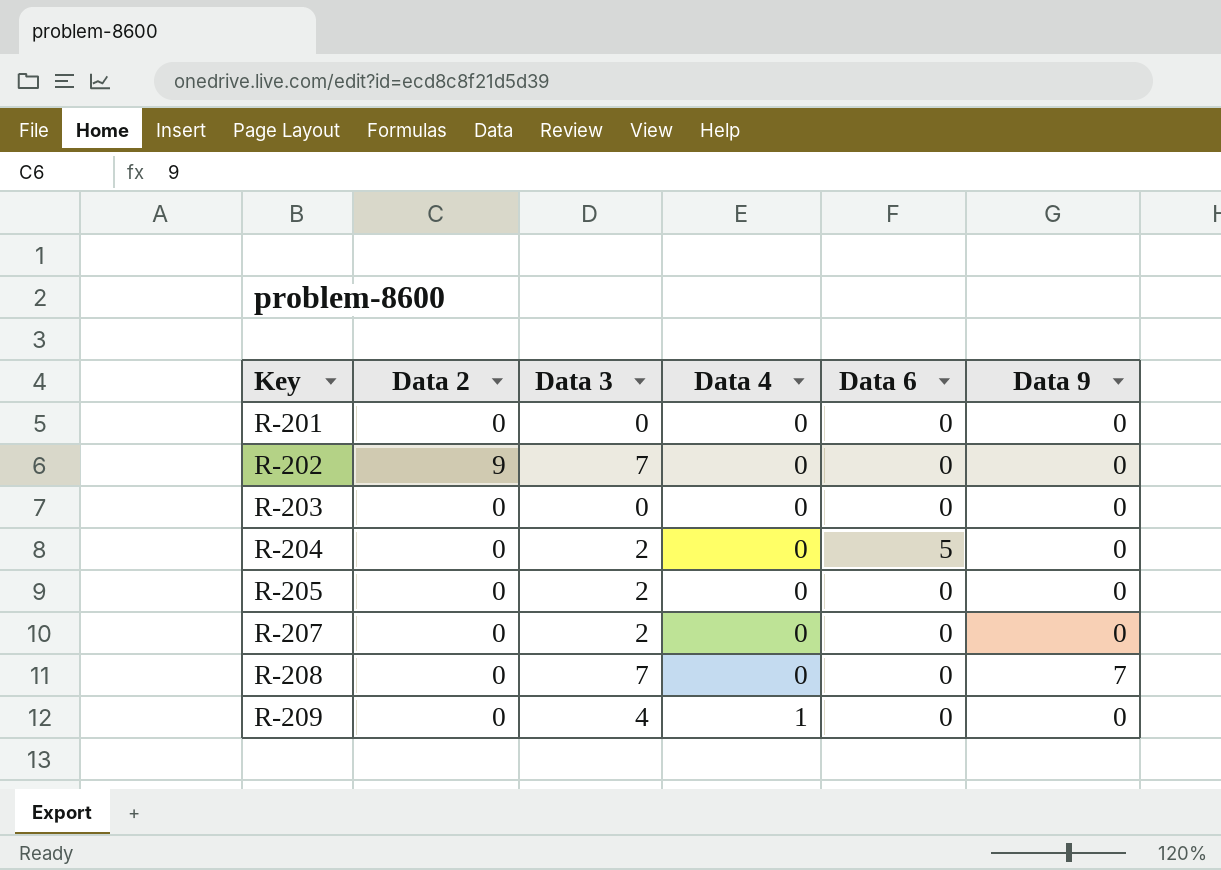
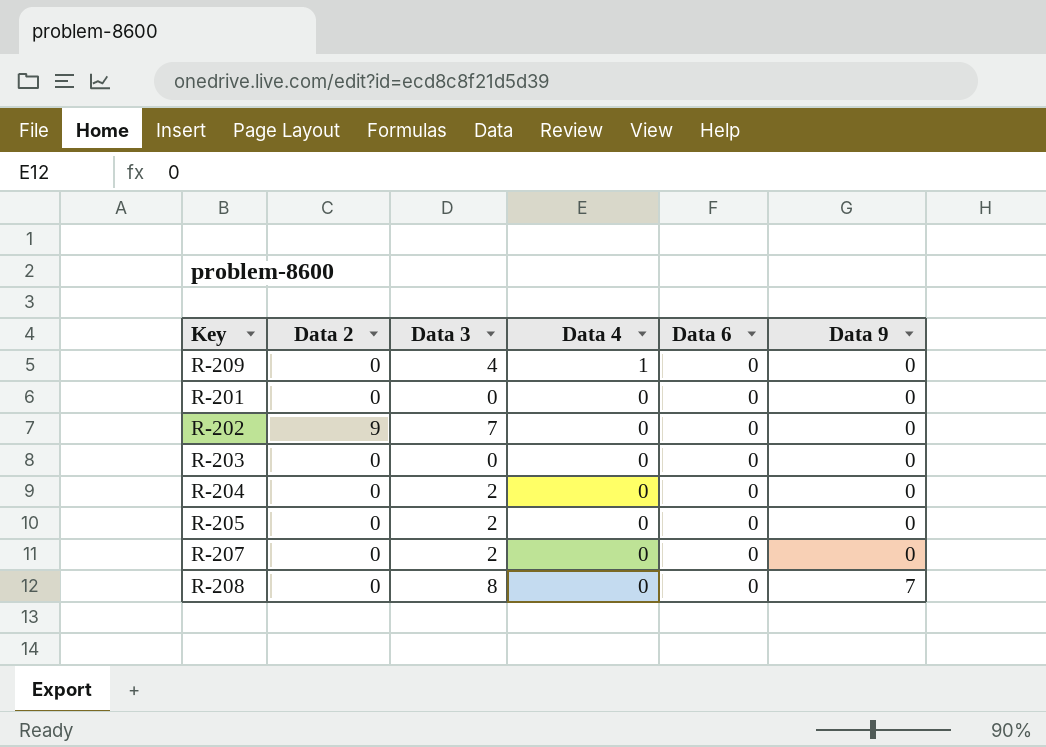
row order: Key ascending -> Data 4 descending
R-204 | Data 6: 5 -> 0
R-208 | Data 3: 7 -> 8

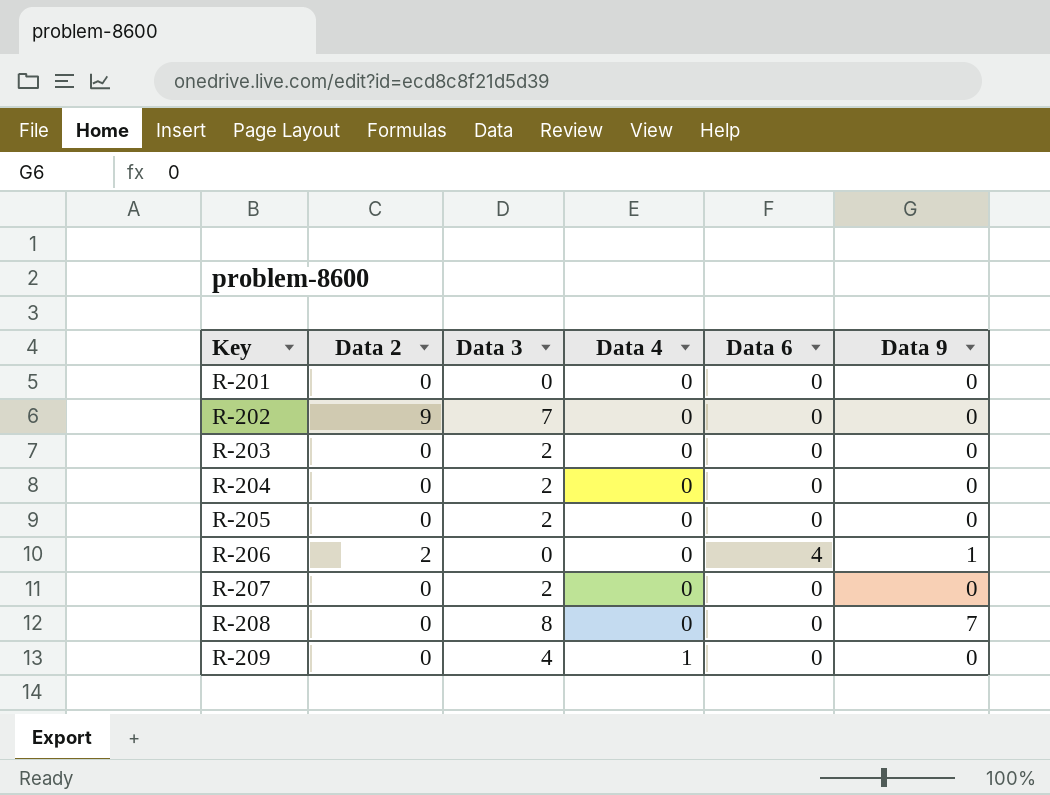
row order: Data 4 descending -> Key ascending
R-203 | Data 3: 0 -> 2
row R-206: none -> 2 | 0 | 0 | 4 | 1

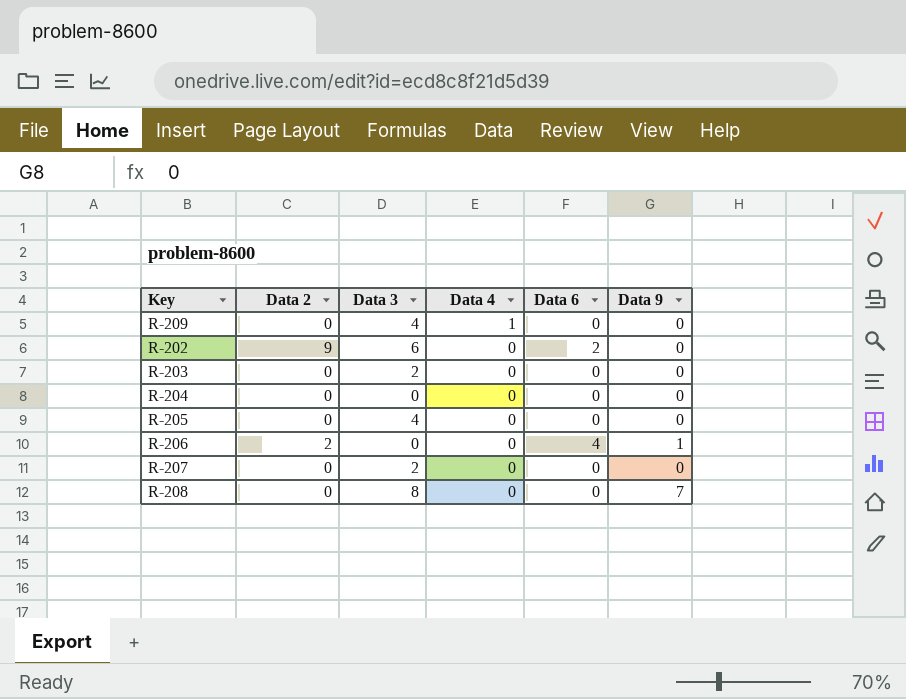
row order: Key ascending -> Data 4 descending
row R-201: 0 | 0 | 0 | 0 | 0 -> none
R-202 | Data 3: 7 -> 6
R-202 | Data 6: 0 -> 2
R-204 | Data 3: 2 -> 0
R-205 | Data 3: 2 -> 4

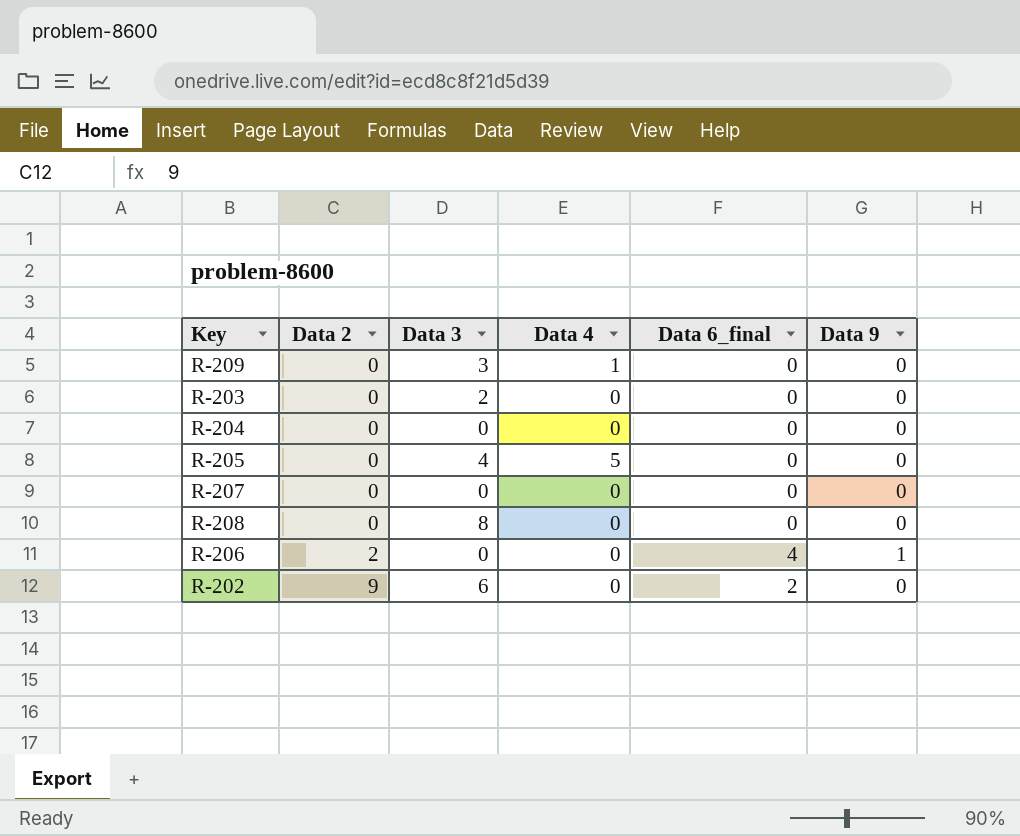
row order: Data 4 descending -> Data 2 ascending
column name: Data 6 -> Data 6_final
R-209 | Data 3: 4 -> 3
R-205 | Data 4: 0 -> 5
R-207 | Data 3: 2 -> 0
R-208 | Data 9: 7 -> 0

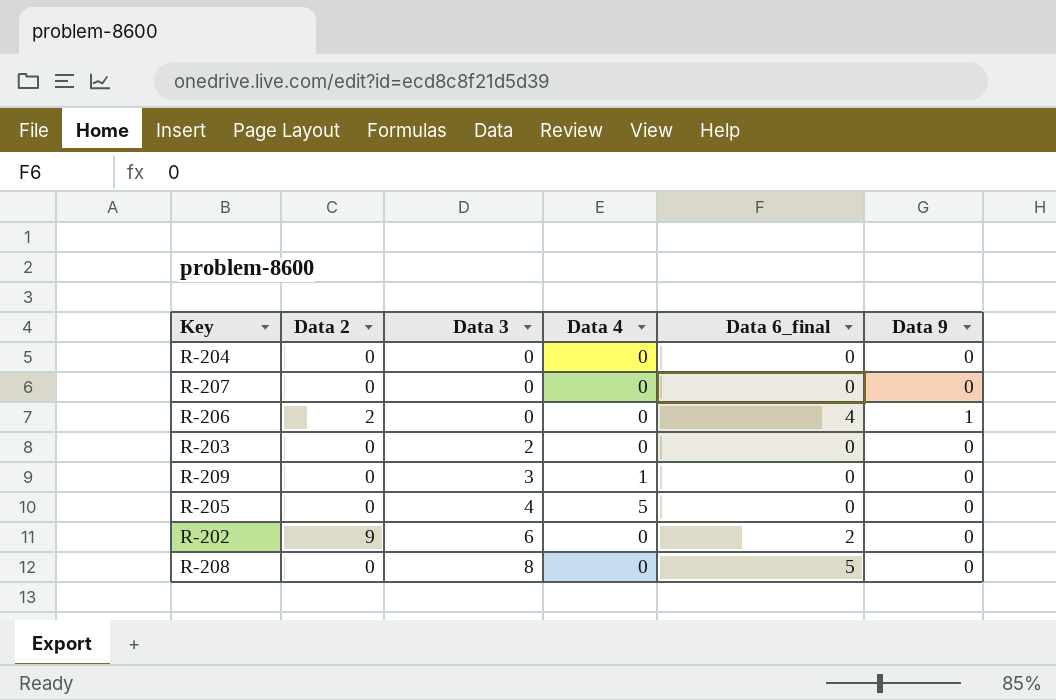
row order: Data 2 ascending -> Data 3 ascending
R-208 | Data 6_final: 0 -> 5

